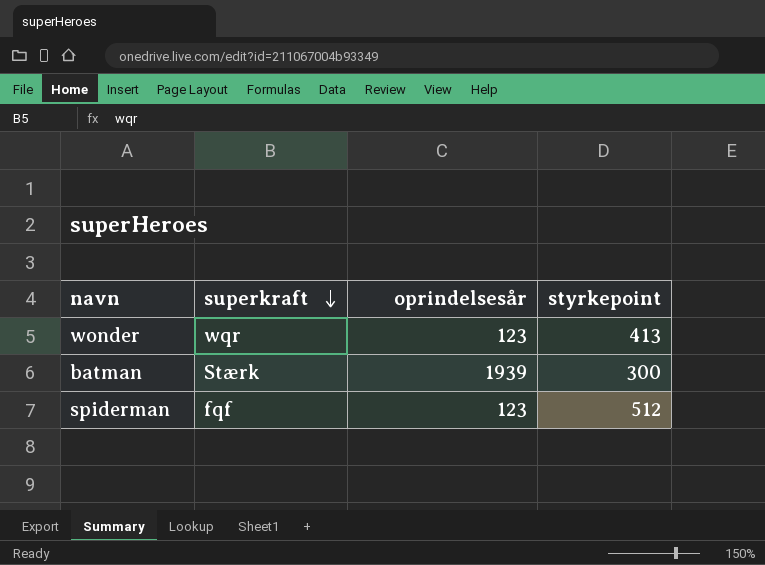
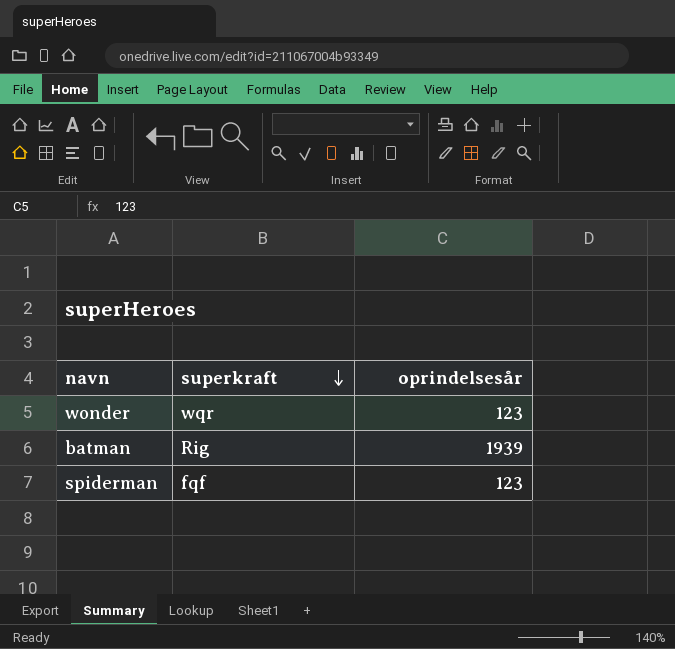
column styrkepoint | position: 4 -> none
batman | superkraft: Stærk -> Rig

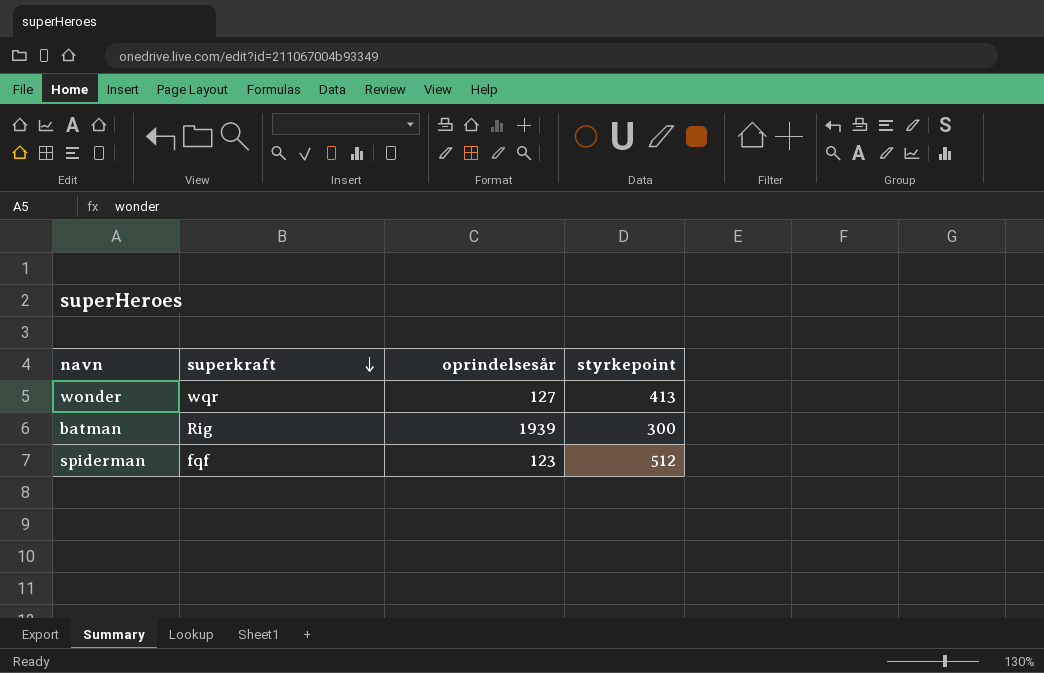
column styrkepoint | position: none -> 4
wonder | oprindelsesår: 123 -> 127

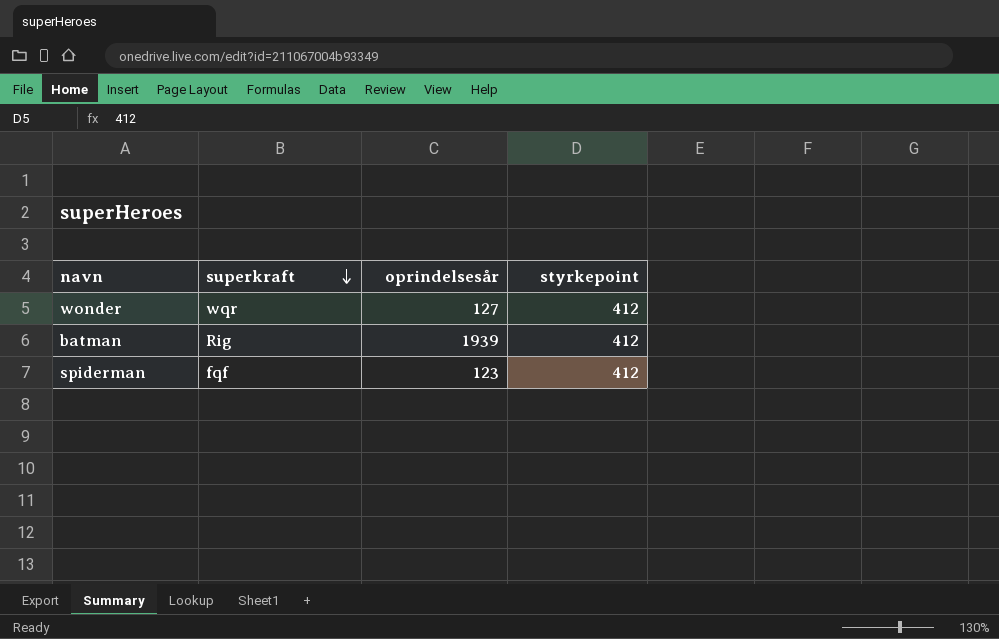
wonder | styrkepoint: 413 -> 412
batman | styrkepoint: 300 -> 412
spiderman | styrkepoint: 512 -> 412

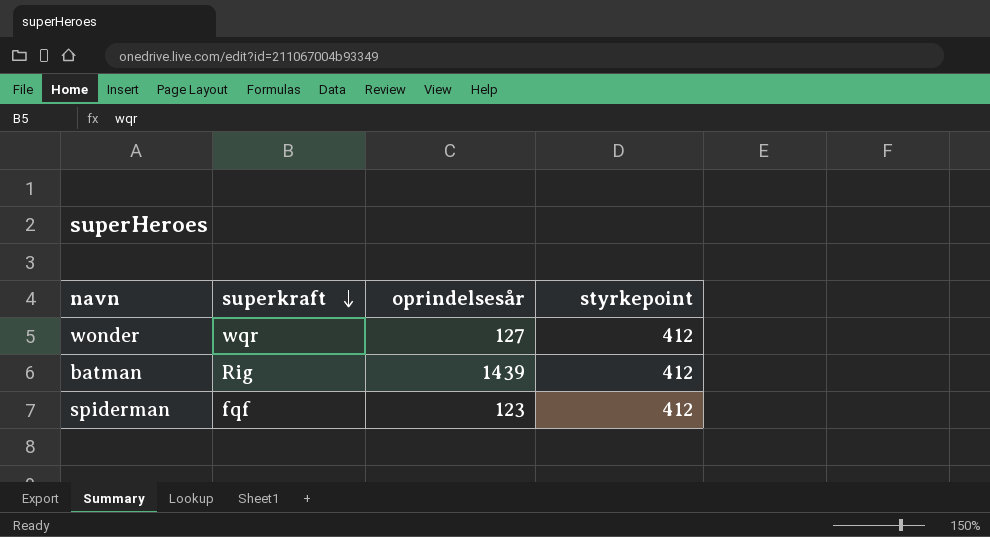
batman | oprindelsesår: 1939 -> 1439

